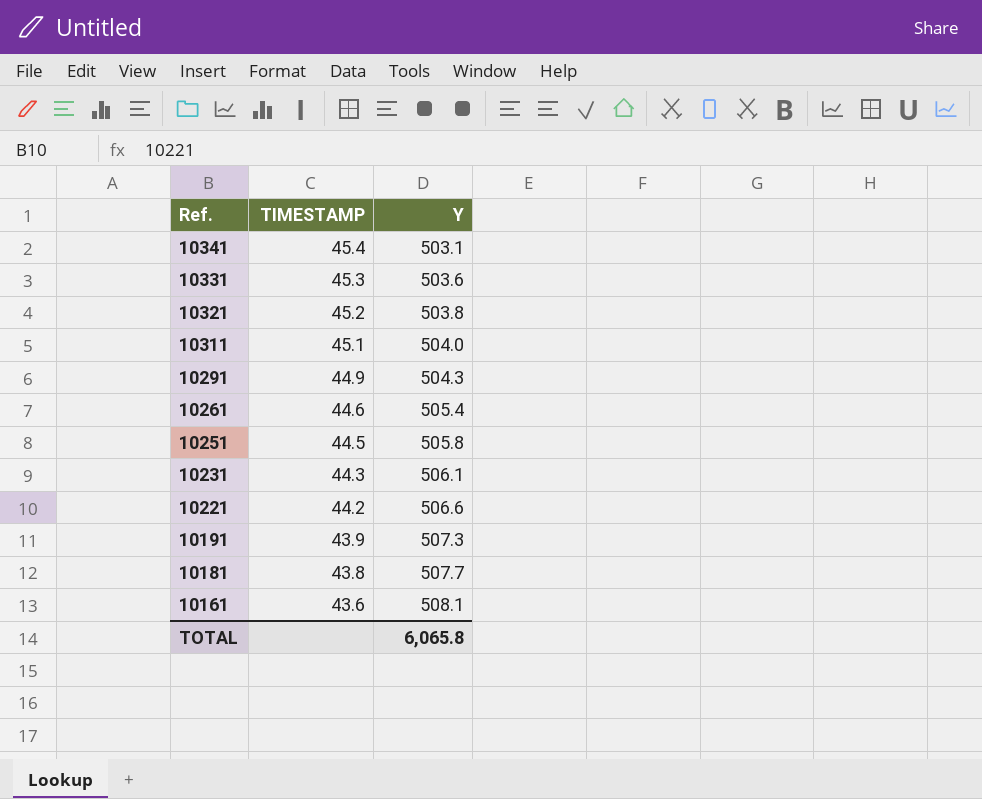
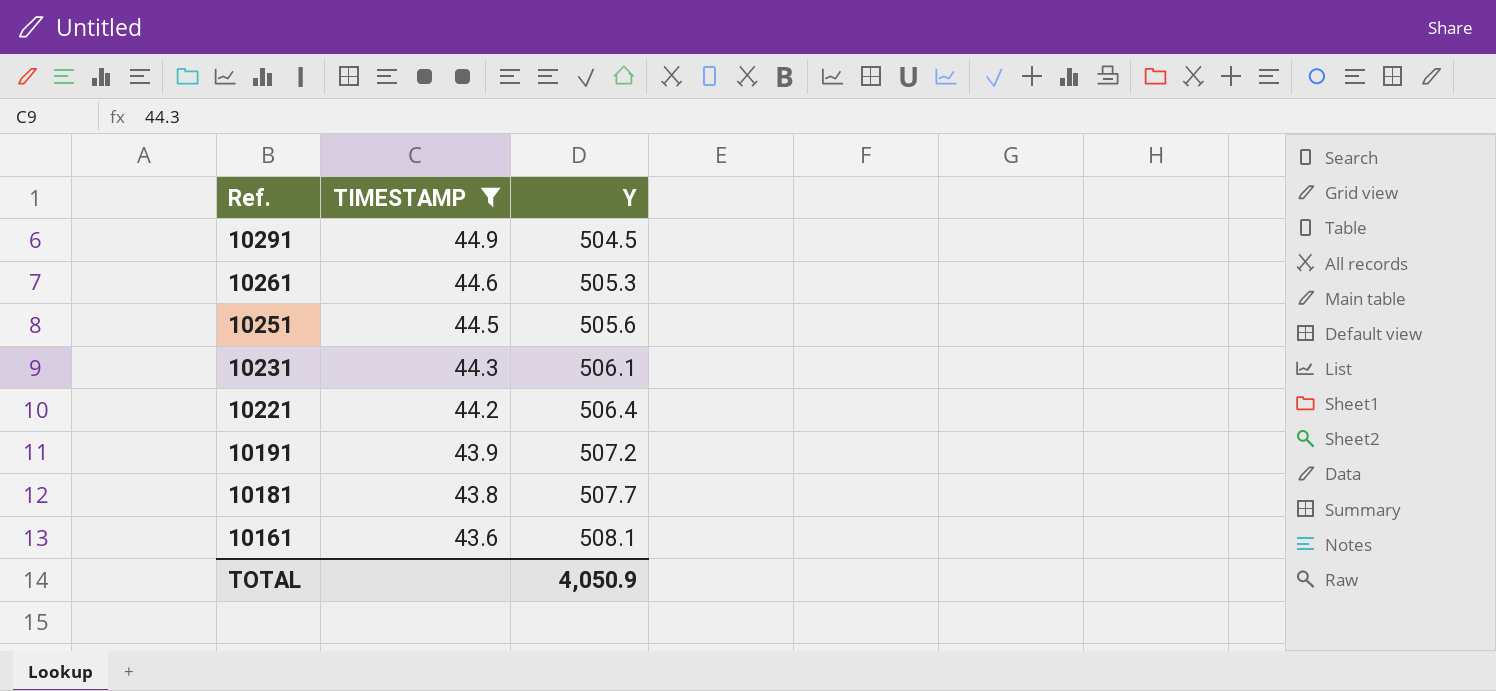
filter: none -> TIMESTAMP <= 44.9
10291 | Y: 504.3 -> 504.5
10261 | Y: 505.4 -> 505.3
10251 | Y: 505.8 -> 505.6
10221 | Y: 506.6 -> 506.4
10191 | Y: 507.3 -> 507.2
TOTAL | Y: 6,065.8 -> 4,050.9

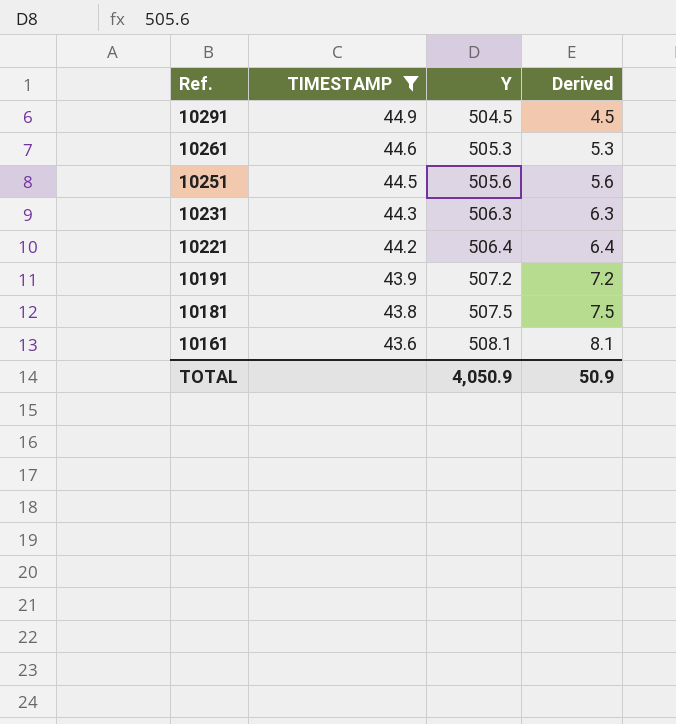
column Derived | formula: none -> [Y] - 500
10231 | Y: 506.1 -> 506.3
10181 | Y: 507.7 -> 507.5

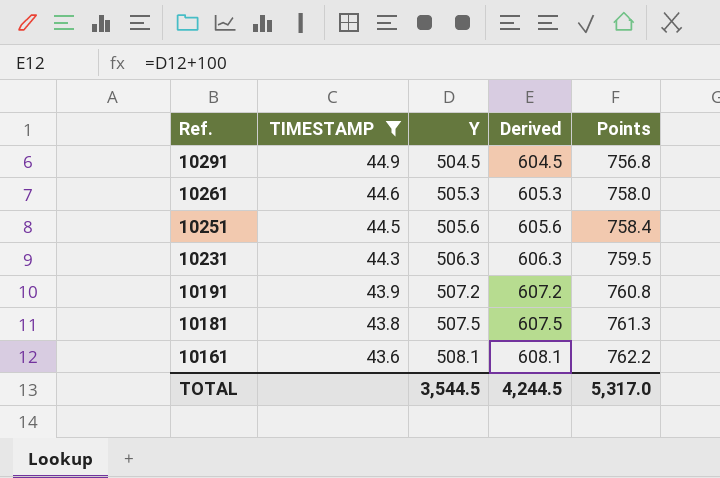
column Derived | formula: [Y] - 500 -> [Y] + 100
column Points | formula: none -> [Y] * 1.5
row 10221: 44.2 | 506.4 | 6.4 -> none
TOTAL | Y: 4,050.9 -> 3,544.5
TOTAL | Derived: 50.9 -> 4,244.5

